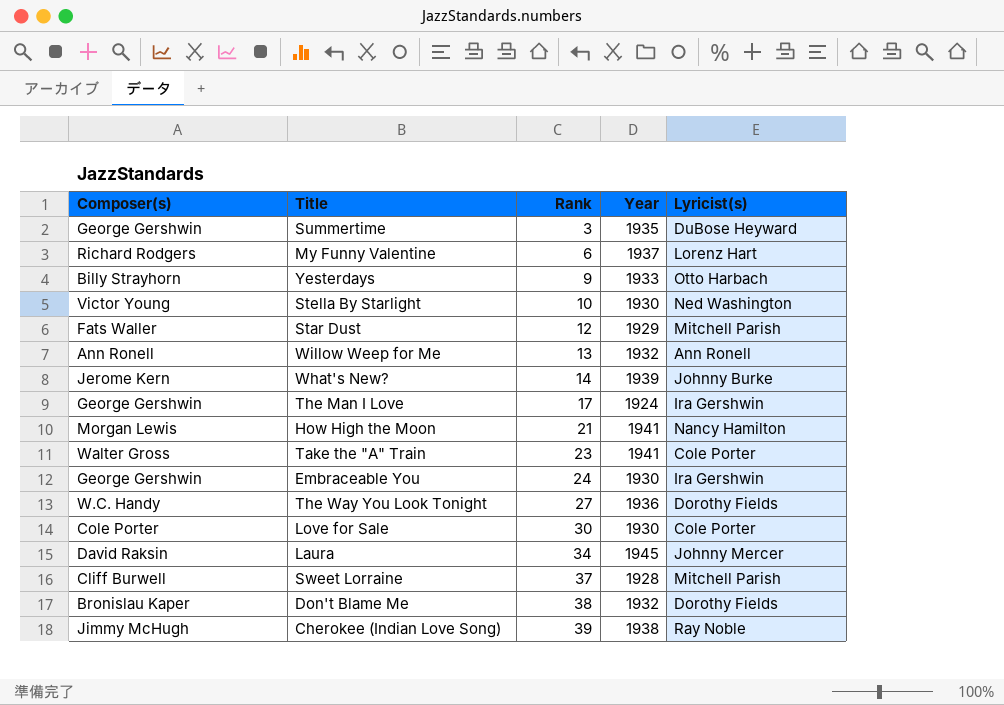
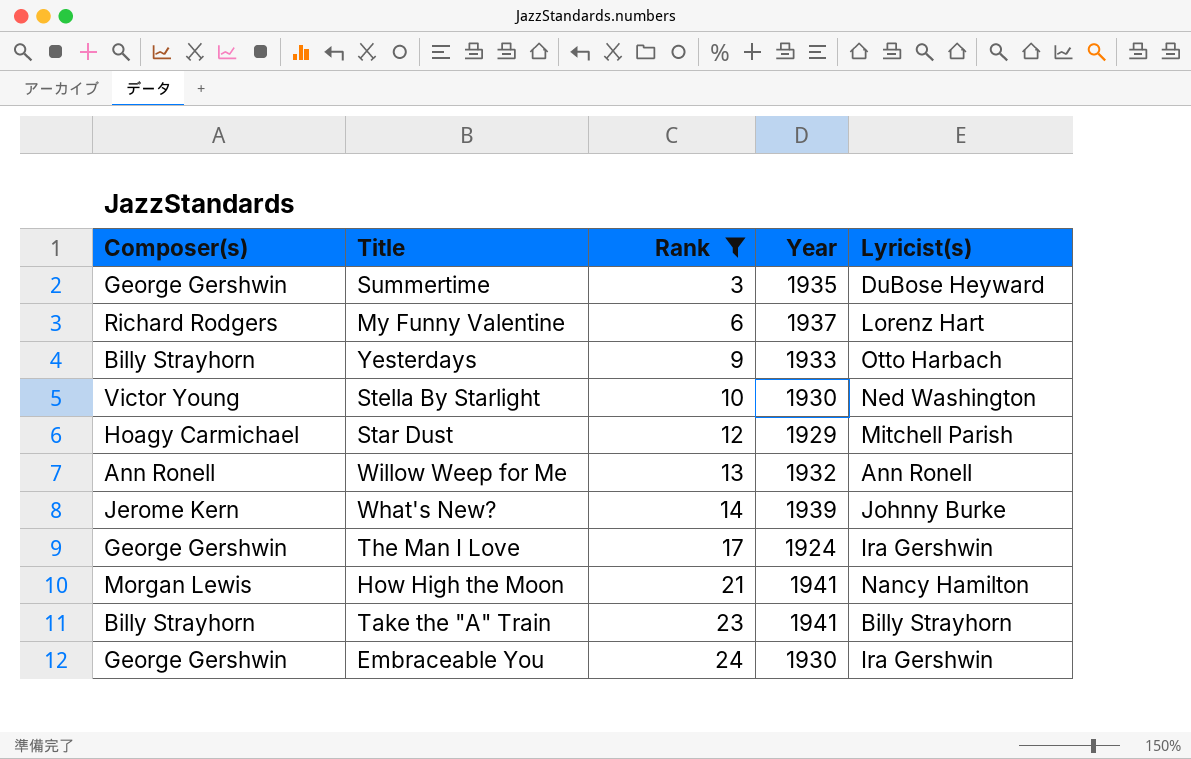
filter: none -> Rank <= 24
Star Dust | Composer(s): Fats Waller -> Hoagy Carmichael
Take the "A" Train | Composer(s): Walter Gross -> Billy Strayhorn
Take the "A" Train | Lyricist(s): Cole Porter -> Billy Strayhorn

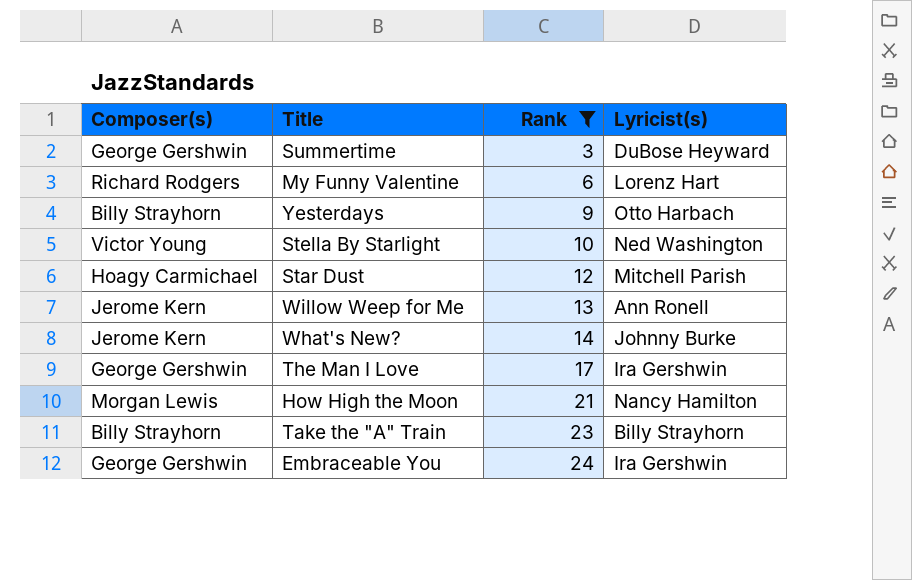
column Year | position: 4 -> none
Willow Weep for Me | Composer(s): Ann Ronell -> Jerome Kern

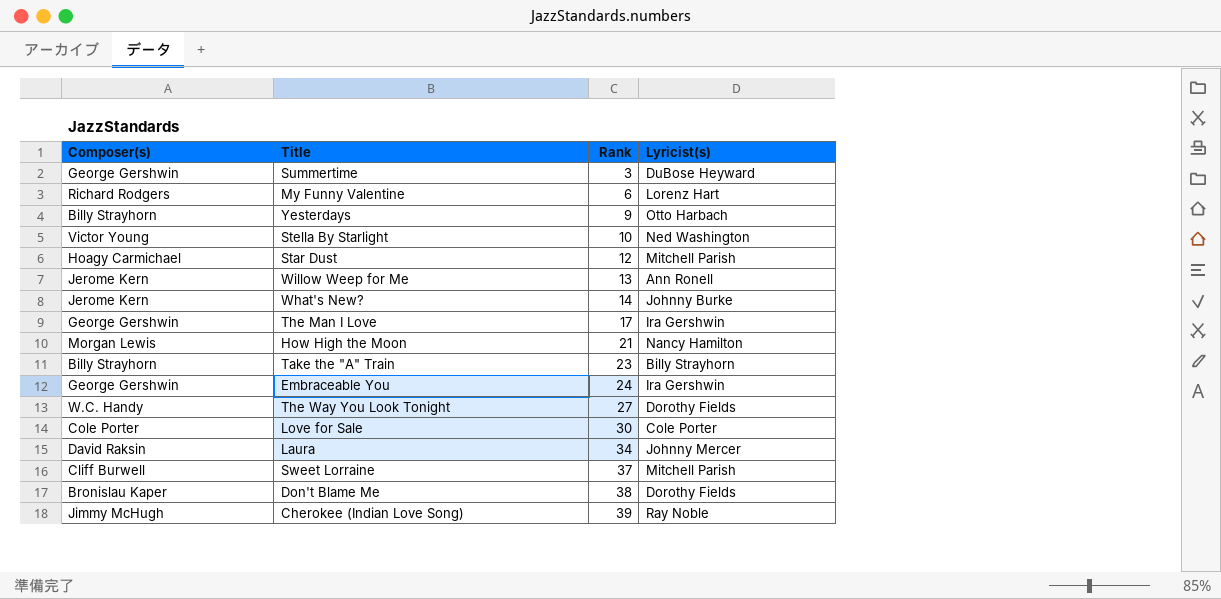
filter: Rank <= 24 -> none

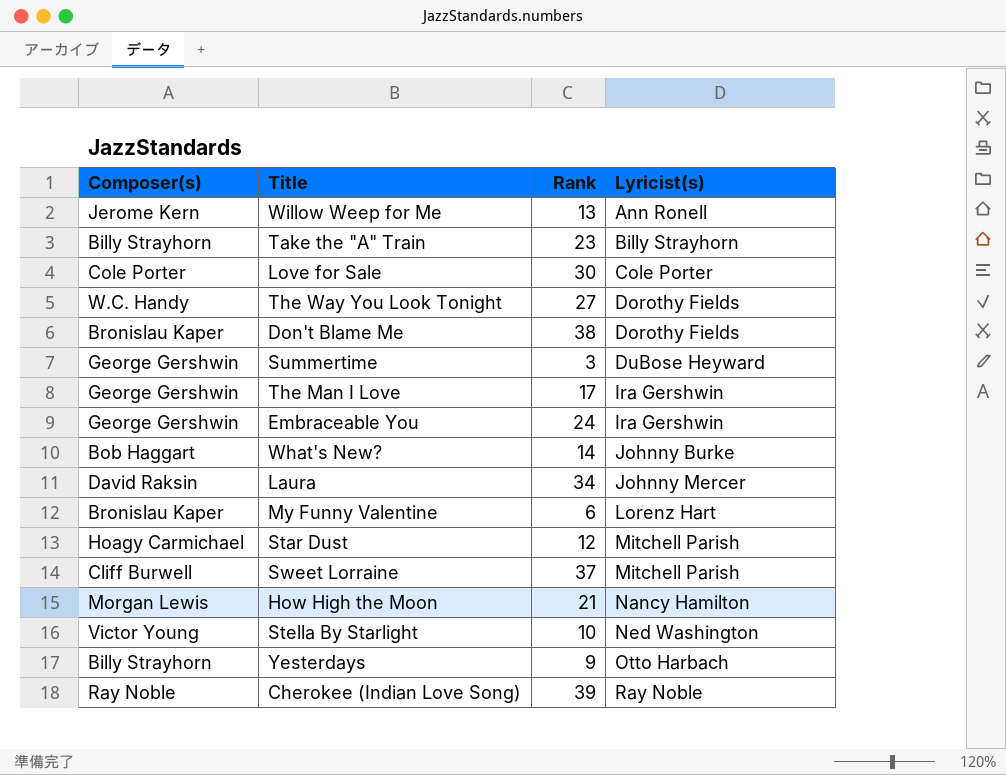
row order: Rank ascending -> Lyricist(s) ascending
What's New? | Composer(s): Jerome Kern -> Bob Haggart
My Funny Valentine | Composer(s): Richard Rodgers -> Bronislau Kaper
Cherokee (Indian Love Song) | Composer(s): Jimmy McHugh -> Ray Noble

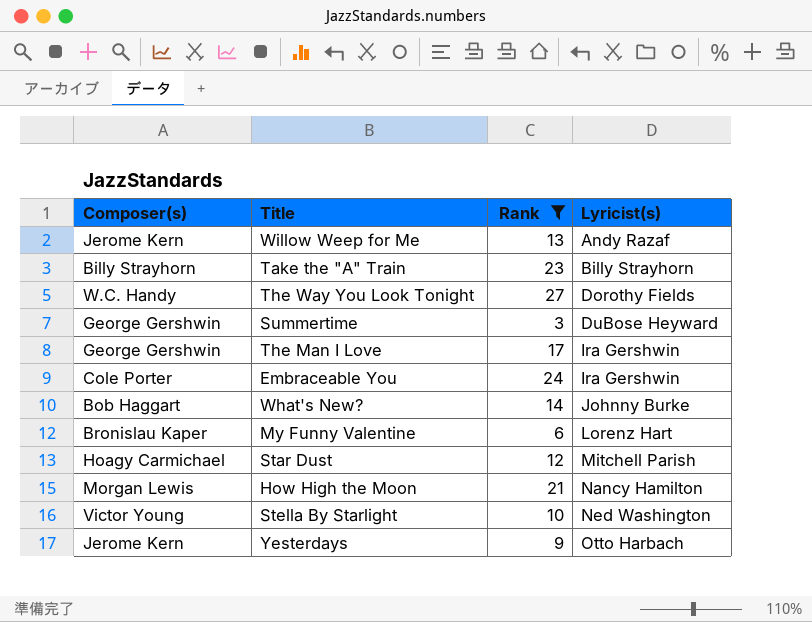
filter: none -> Rank <= 27
Willow Weep for Me | Lyricist(s): Ann Ronell -> Andy Razaf
Embraceable You | Composer(s): George Gershwin -> Cole Porter
Yesterdays | Composer(s): Billy Strayhorn -> Jerome Kern

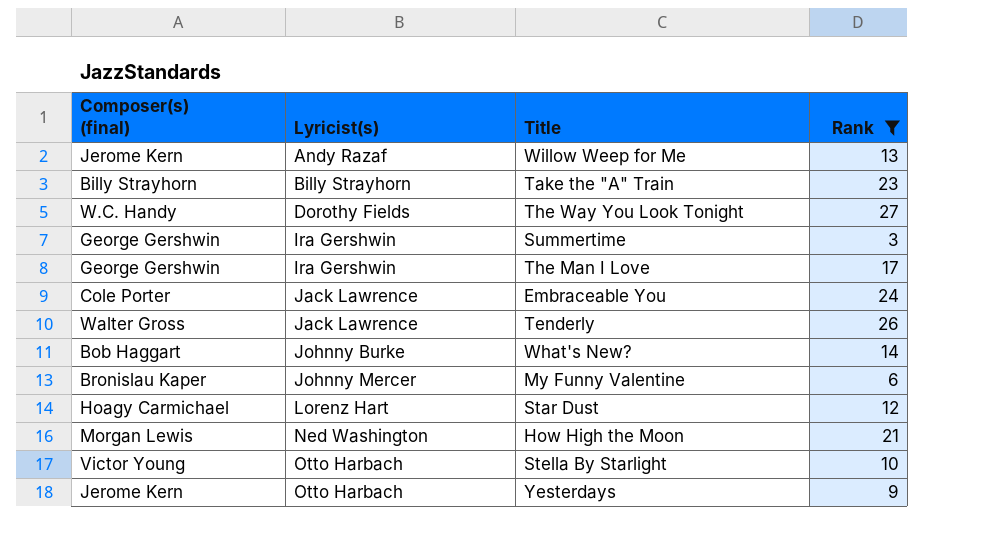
column name: Composer(s) -> Composer(s) (final)
column Lyricist(s) | position: 4 -> 2
Summertime | Lyricist(s): DuBose Heyward -> Ira Gershwin
Embraceable You | Lyricist(s): Ira Gershwin -> Jack Lawrence
row Tenderly: none -> Walter Gross | Jack Lawrence | 26
My Funny Valentine | Lyricist(s): Lorenz Hart -> Johnny Mercer
Star Dust | Lyricist(s): Mitchell Parish -> Lorenz Hart
How High the Moon | Lyricist(s): Nancy Hamilton -> Ned Washington
Stella By Starlight | Lyricist(s): Ned Washington -> Otto Harbach

